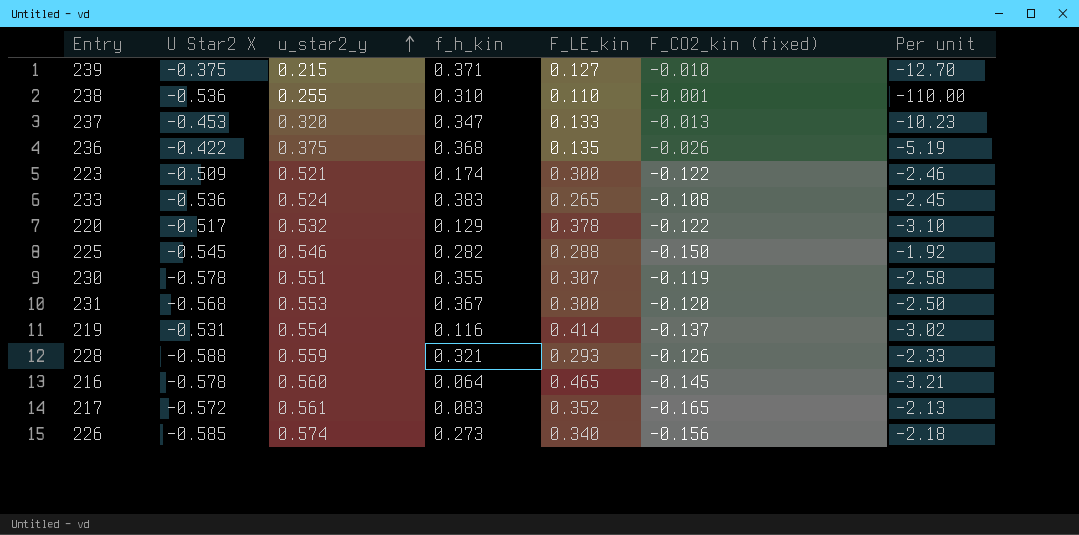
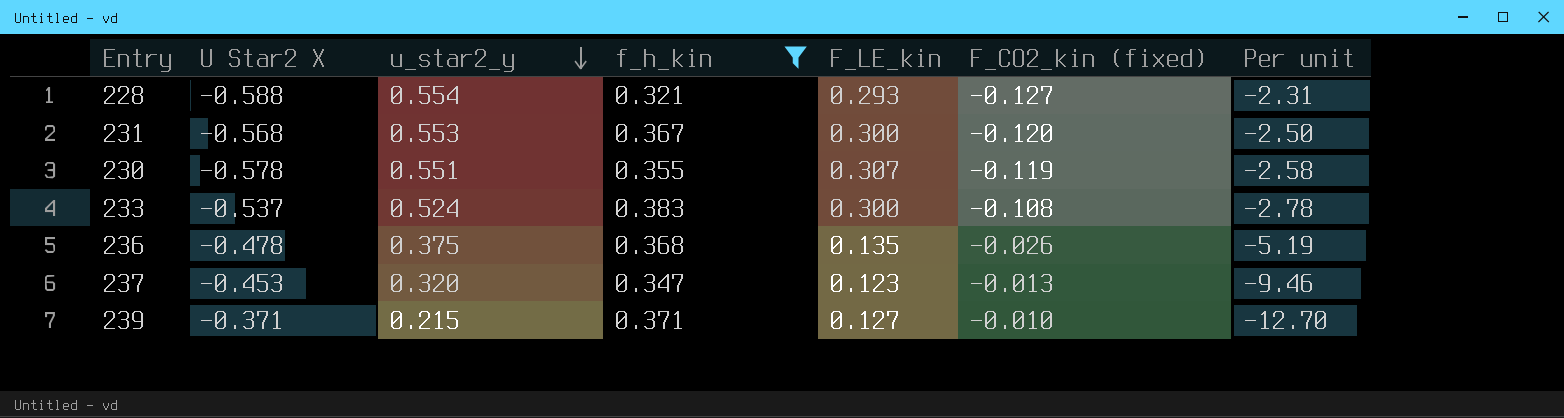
filter: none -> f_h_kin >= 0.321
row order: u_star2_y ascending -> u_star2_y descending
228 | u_star2_y: 0.559 -> 0.554
228 | F_CO2_kin (fixed): -0.126 -> -0.127
228 | Per unit: -2.33 -> -2.31
233 | U Star2 X: -0.536 -> -0.537
233 | F_LE_kin: 0.265 -> 0.300
233 | Per unit: -2.45 -> -2.78
236 | U Star2 X: -0.422 -> -0.478
237 | F_LE_kin: 0.133 -> 0.123
237 | Per unit: -10.23 -> -9.46
239 | U Star2 X: -0.375 -> -0.371

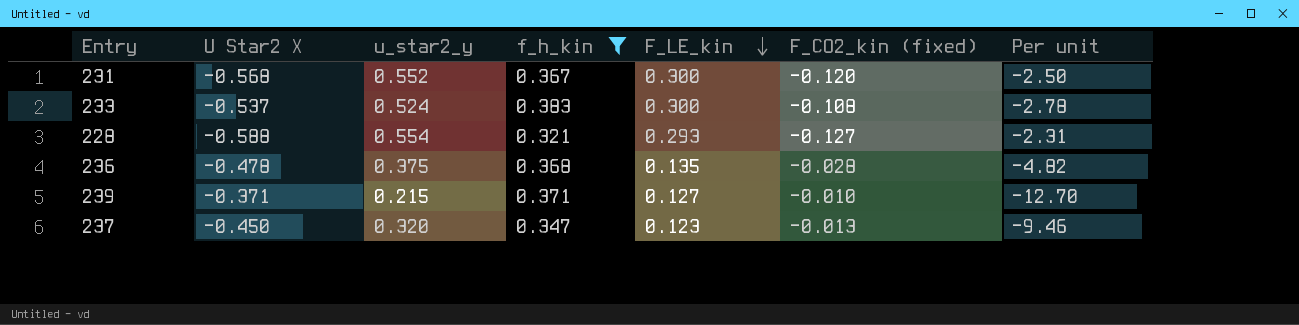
row order: u_star2_y descending -> F_LE_kin descending
row 230: -0.578 | 0.551 | 0.355 | 0.307 | -0.119 | -2.58 -> none
231 | u_star2_y: 0.553 -> 0.552
236 | F_CO2_kin (fixed): -0.026 -> -0.028
236 | Per unit: -5.19 -> -4.82
237 | U Star2 X: -0.453 -> -0.450

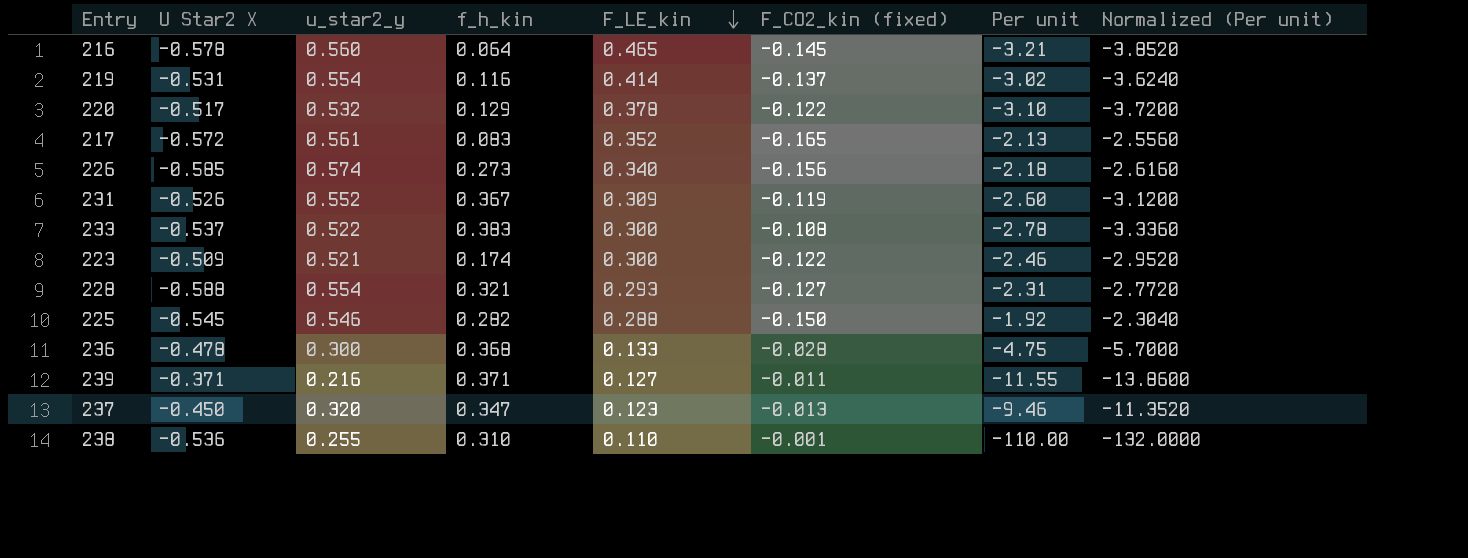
filter: f_h_kin >= 0.321 -> none
column Normalized (Per unit) | formula: none -> [Per unit] * 1.2
231 | U Star2 X: -0.568 -> -0.526
231 | F_LE_kin: 0.300 -> 0.309
231 | F_CO2_kin (fixed): -0.120 -> -0.119
231 | Per unit: -2.50 -> -2.60
233 | u_star2_y: 0.524 -> 0.522
236 | u_star2_y: 0.375 -> 0.300
236 | F_LE_kin: 0.135 -> 0.133
236 | Per unit: -4.82 -> -4.75
239 | u_star2_y: 0.215 -> 0.216
239 | F_CO2_kin (fixed): -0.010 -> -0.011
239 | Per unit: -12.70 -> -11.55

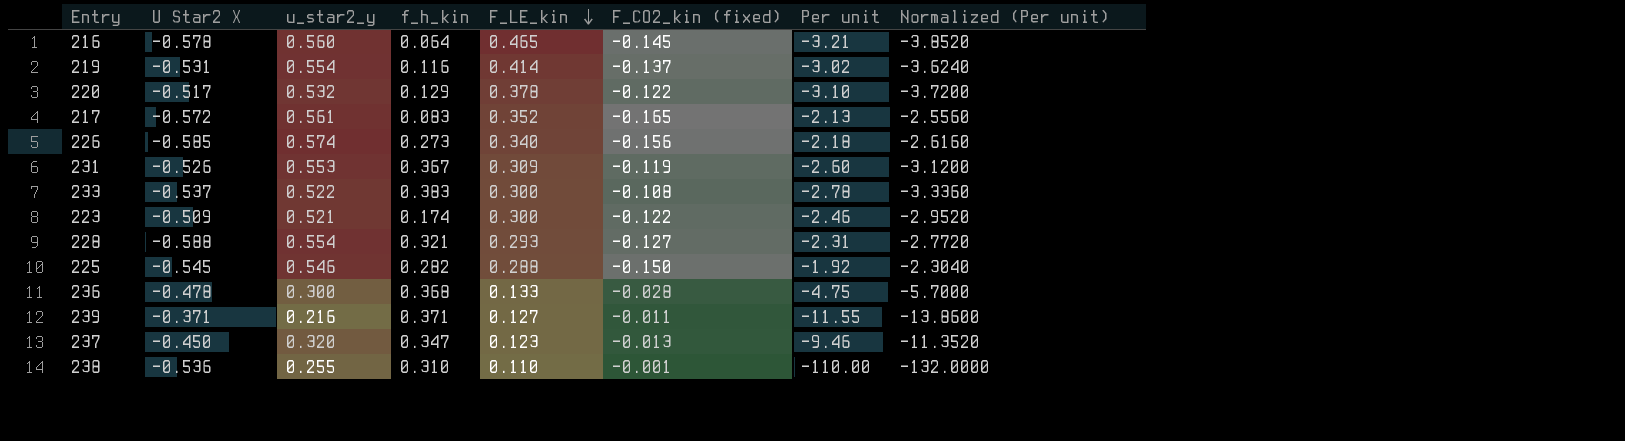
231 | u_star2_y: 0.552 -> 0.553

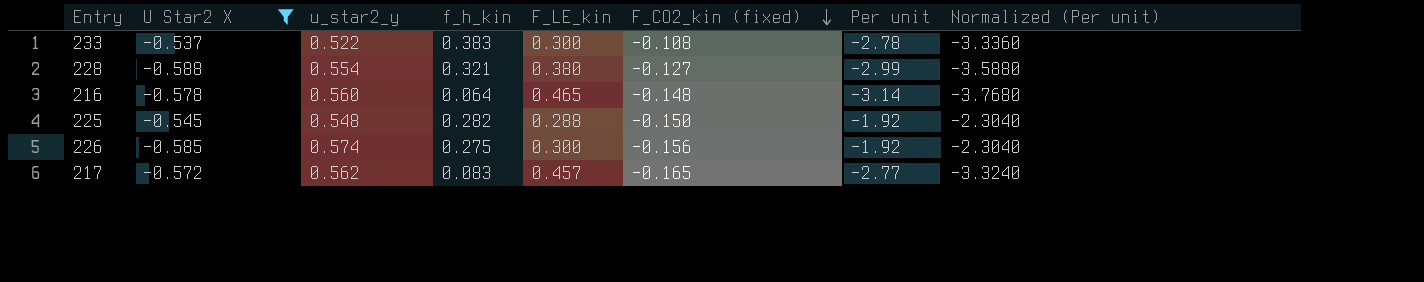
filter: none -> U Star2 X <= -0.537
row order: F_LE_kin descending -> F_CO2_kin (fixed) descending
228 | F_LE_kin: 0.293 -> 0.380
228 | Per unit: -2.31 -> -2.99
228 | Normalized (Per unit): -2.7720 -> -3.5880
216 | F_CO2_kin (fixed): -0.145 -> -0.148
216 | Per unit: -3.21 -> -3.14
216 | Normalized (Per unit): -3.8520 -> -3.7680
225 | u_star2_y: 0.546 -> 0.548
226 | f_h_kin: 0.273 -> 0.275
226 | F_LE_kin: 0.340 -> 0.300
226 | Per unit: -2.18 -> -1.92
226 | Normalized (Per unit): -2.6160 -> -2.3040
217 | u_star2_y: 0.561 -> 0.562
217 | F_LE_kin: 0.352 -> 0.457
217 | Per unit: -2.13 -> -2.77
217 | Normalized (Per unit): -2.5560 -> -3.3240

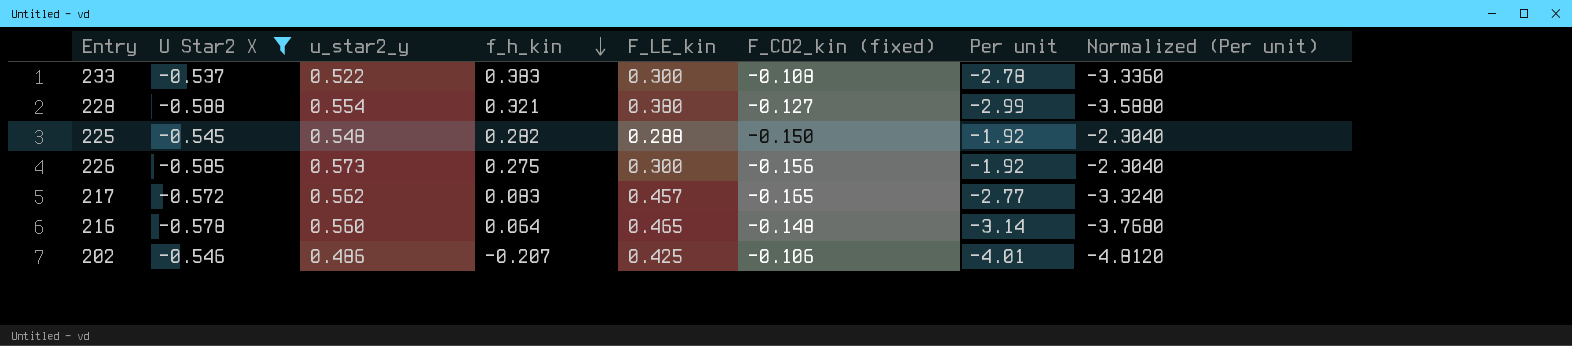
row order: F_CO2_kin (fixed) descending -> f_h_kin descending
226 | u_star2_y: 0.574 -> 0.573
row 202: none -> -0.546 | 0.486 | -0.207 | 0.425 | -0.106 | -4.01 | -4.8120

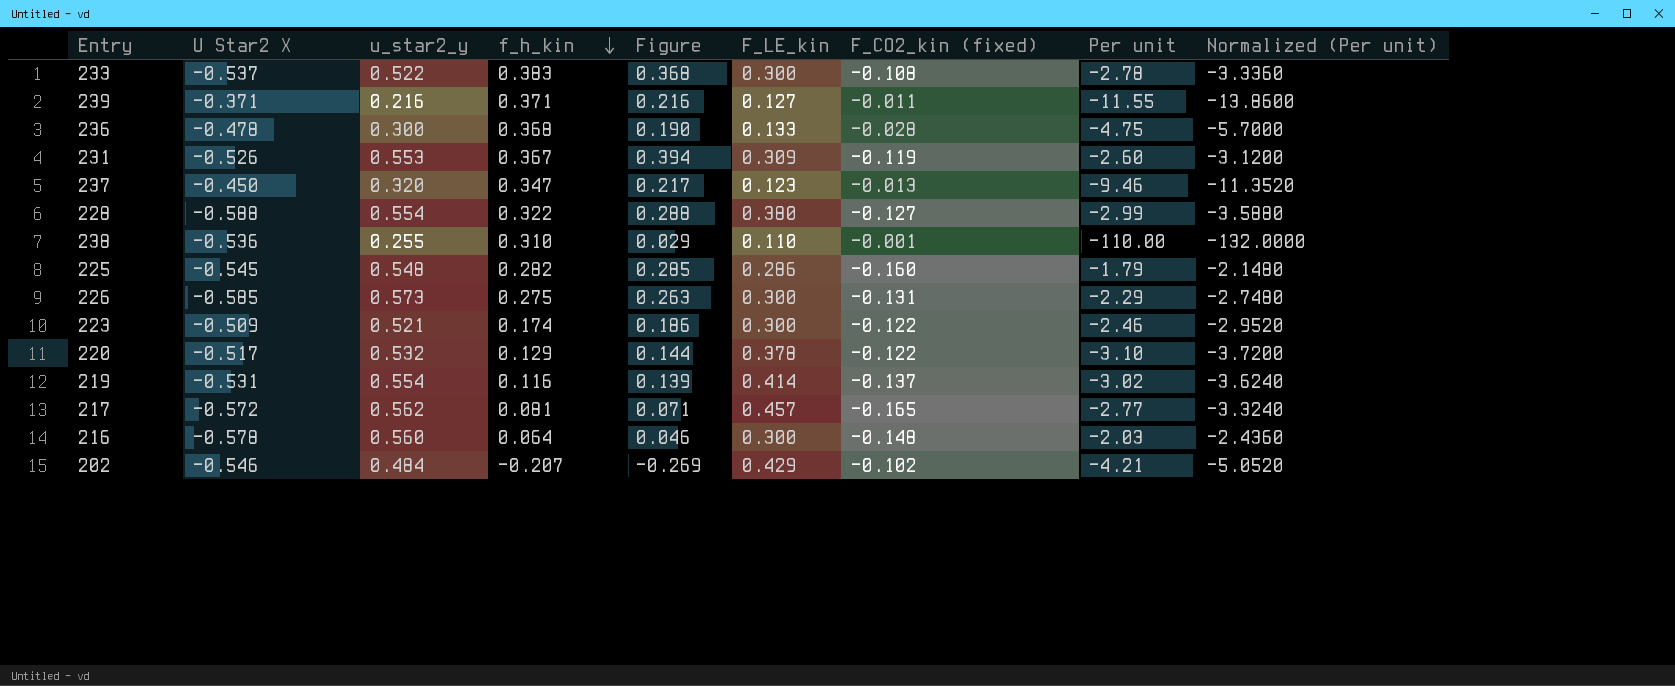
filter: U Star2 X <= -0.537 -> none
column Figure | formula: none -> [U Star2 X] + [u_star2_y] + [f_h_kin]
228 | f_h_kin: 0.321 -> 0.322
225 | F_LE_kin: 0.288 -> 0.286
225 | F_CO2_kin (fixed): -0.150 -> -0.160
225 | Per unit: -1.92 -> -1.79
225 | Normalized (Per unit): -2.3040 -> -2.1480
226 | F_CO2_kin (fixed): -0.156 -> -0.131
226 | Per unit: -1.92 -> -2.29
226 | Normalized (Per unit): -2.3040 -> -2.7480
217 | f_h_kin: 0.083 -> 0.081
216 | F_LE_kin: 0.465 -> 0.300
216 | Per unit: -3.14 -> -2.03
216 | Normalized (Per unit): -3.7680 -> -2.4360
202 | u_star2_y: 0.486 -> 0.484
202 | F_LE_kin: 0.425 -> 0.429
202 | F_CO2_kin (fixed): -0.106 -> -0.102
202 | Per unit: -4.01 -> -4.21
202 | Normalized (Per unit): -4.8120 -> -5.0520

